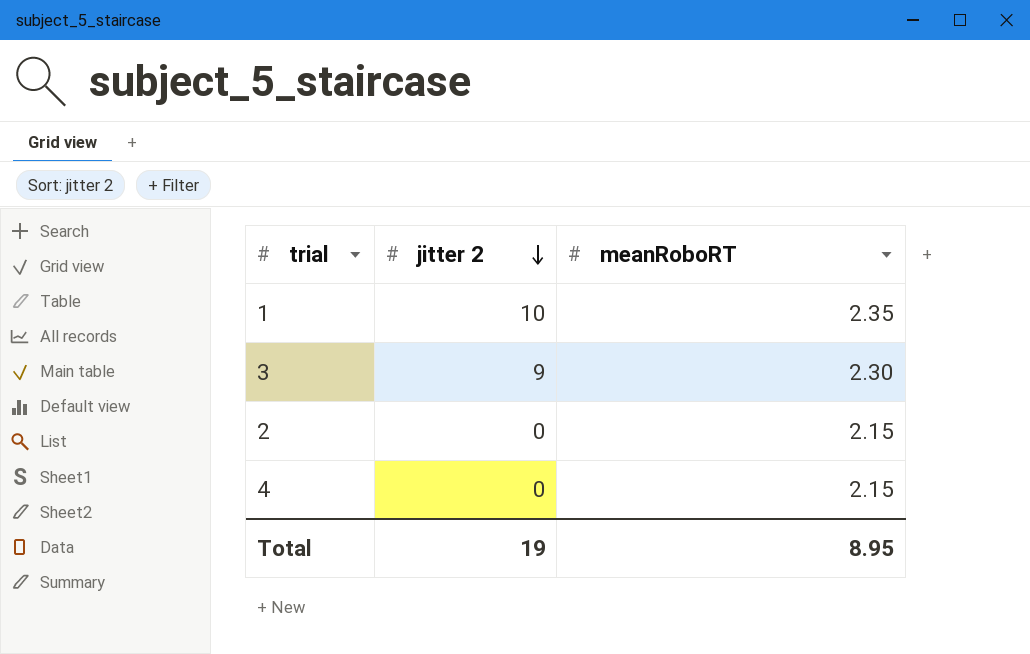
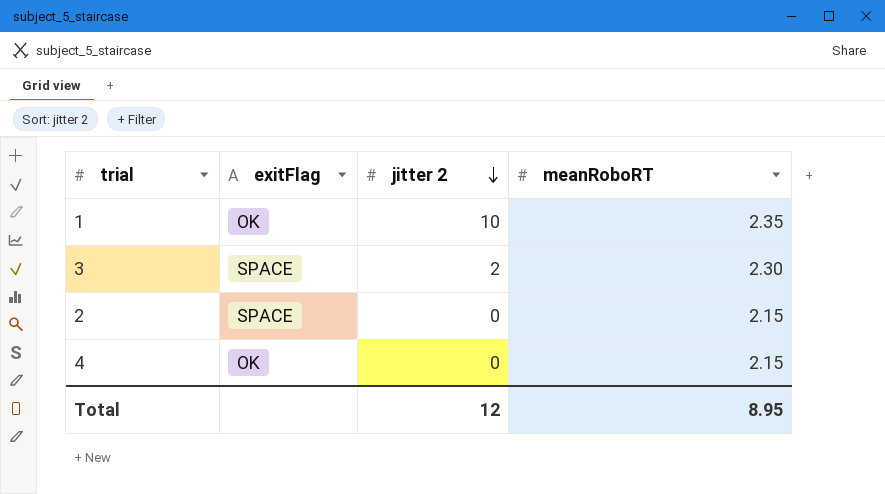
column exitFlag | position: none -> 2
3 | jitter 2: 9 -> 2
Total | jitter 2: 19 -> 12

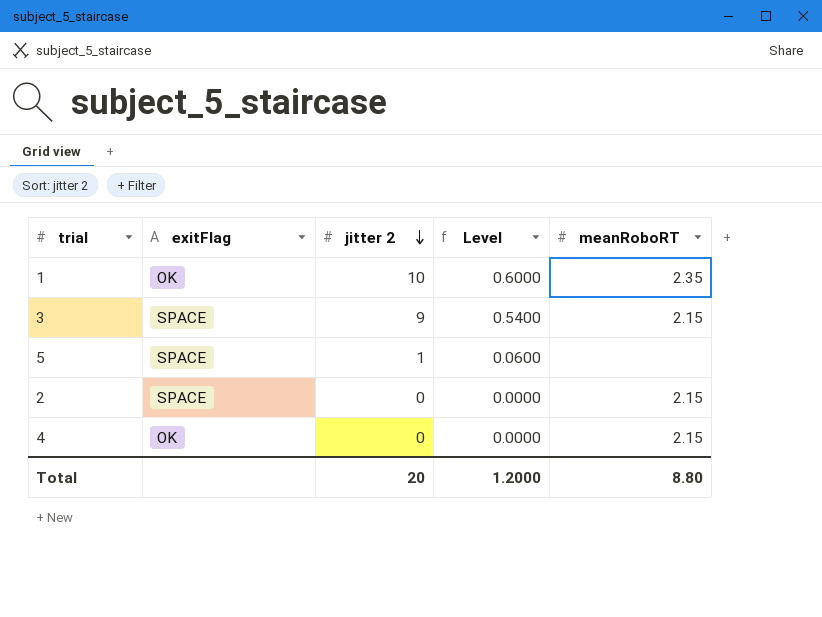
column Level | formula: none -> [jitter 2] * 0.06
3 | jitter 2: 2 -> 9
3 | meanRoboRT: 2.30 -> 2.15
row 5: none -> SPACE | 1 | 0.0600 | none
Total | jitter 2: 12 -> 20
Total | meanRoboRT: 8.95 -> 8.80

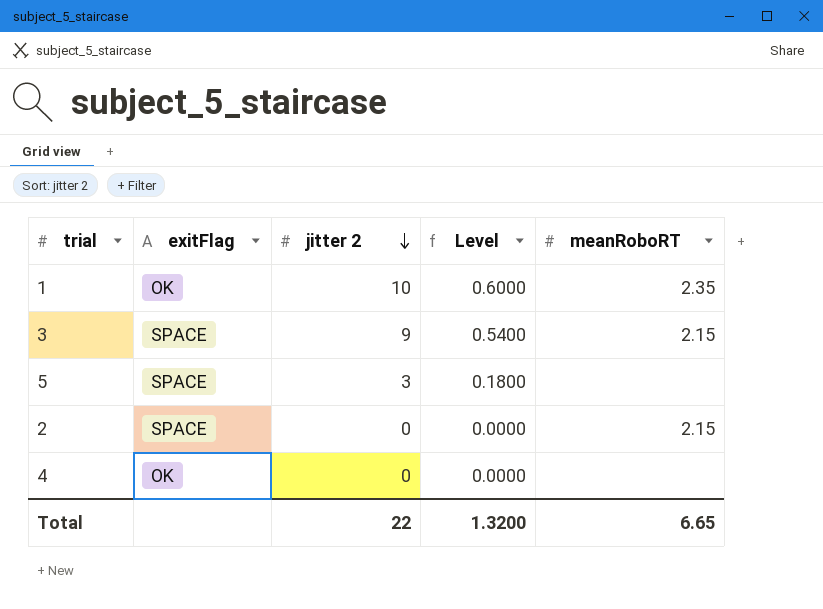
5 | jitter 2: 1 -> 3
5 | Level: 0.0600 -> 0.1800
4 | meanRoboRT: 2.15 -> none
Total | jitter 2: 20 -> 22
Total | Level: 1.2000 -> 1.3200
Total | meanRoboRT: 8.80 -> 6.65

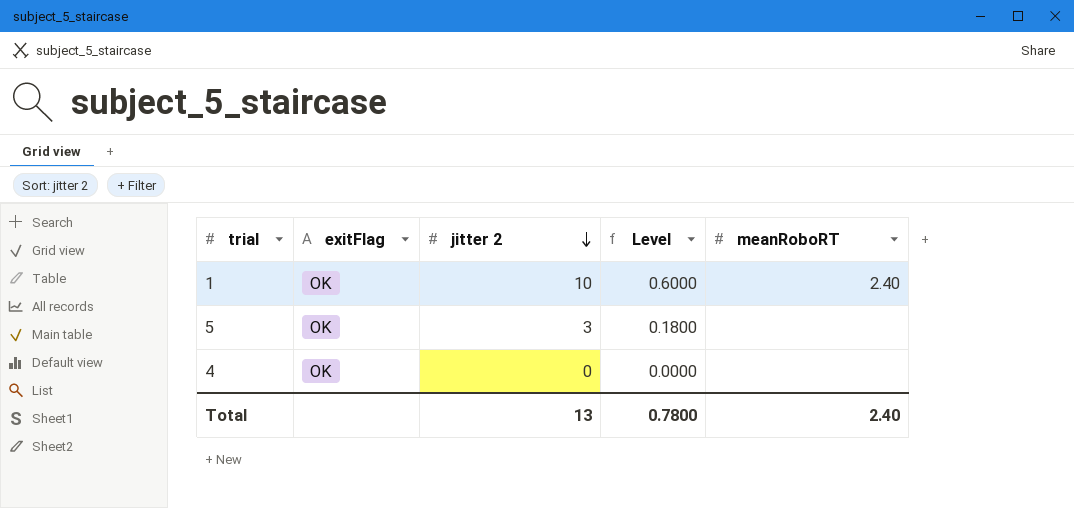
row 3: SPACE | 9 | 0.5400 | 2.15 -> none
row 2: SPACE | 0 | 0.0000 | 2.15 -> none
1 | meanRoboRT: 2.35 -> 2.40
5 | exitFlag: SPACE -> OK
Total | jitter 2: 22 -> 13
Total | Level: 1.3200 -> 0.7800
Total | meanRoboRT: 6.65 -> 2.40

